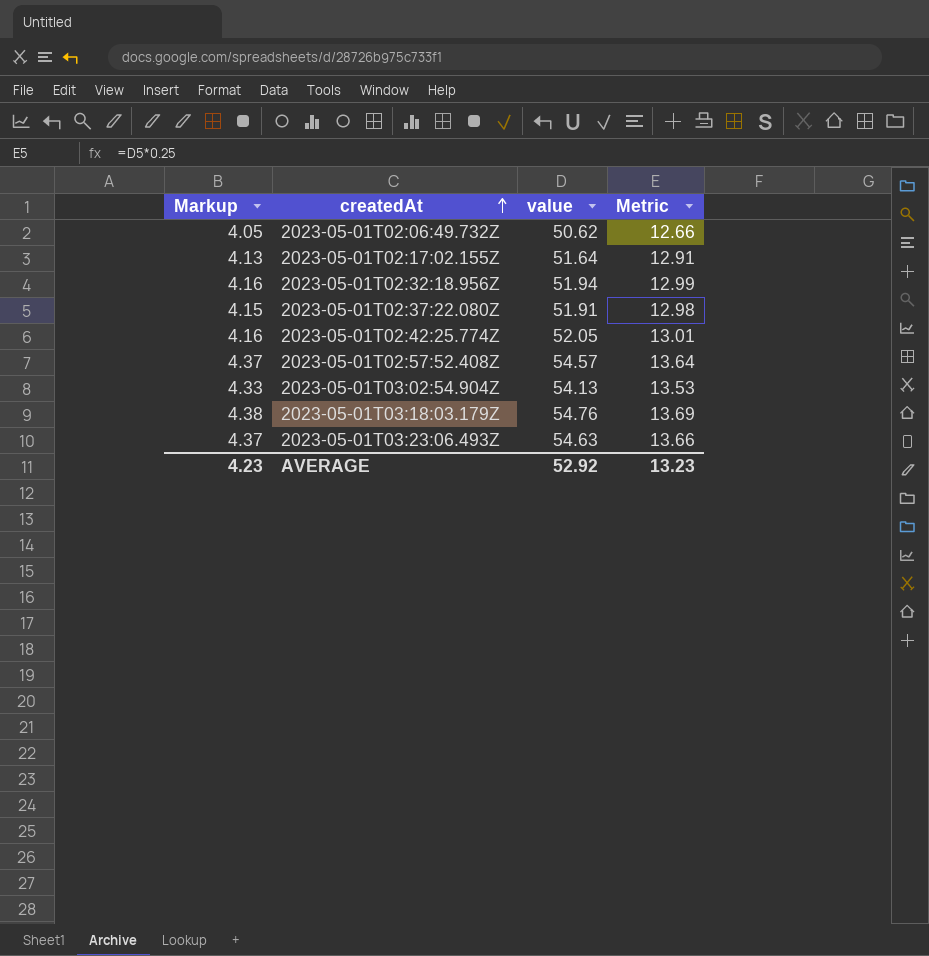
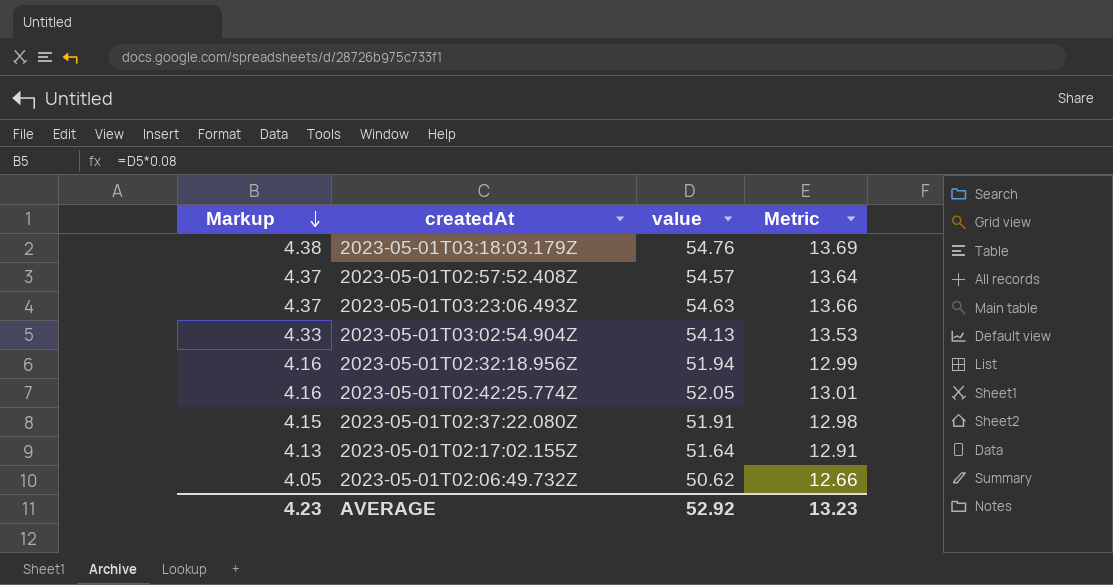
row order: createdAt ascending -> Markup descending

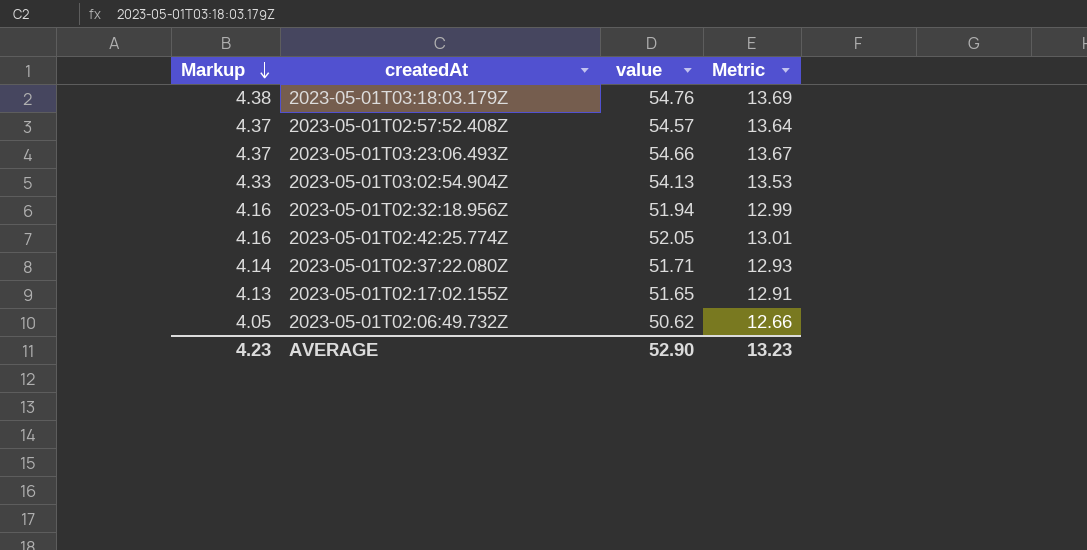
2023-05-01T03:23:06.493Z | value: 54.63 -> 54.66
2023-05-01T03:23:06.493Z | Metric: 13.66 -> 13.67
2023-05-01T02:37:22.080Z | Markup: 4.15 -> 4.14
2023-05-01T02:37:22.080Z | value: 51.91 -> 51.71
2023-05-01T02:37:22.080Z | Metric: 12.98 -> 12.93
2023-05-01T02:17:02.155Z | value: 51.64 -> 51.65
AVERAGE | value: 52.92 -> 52.90

